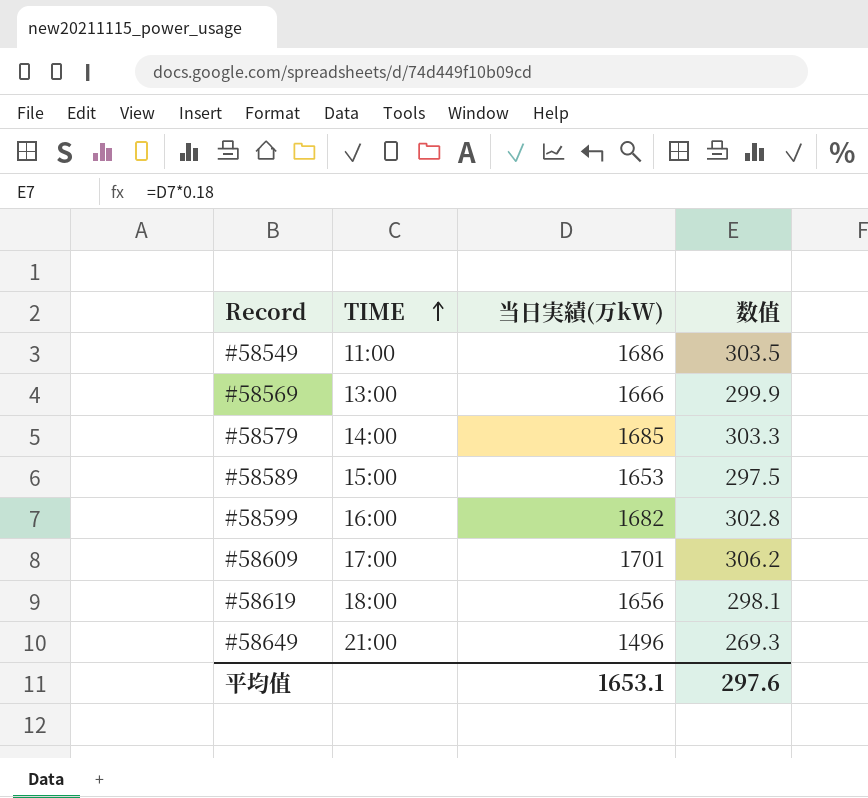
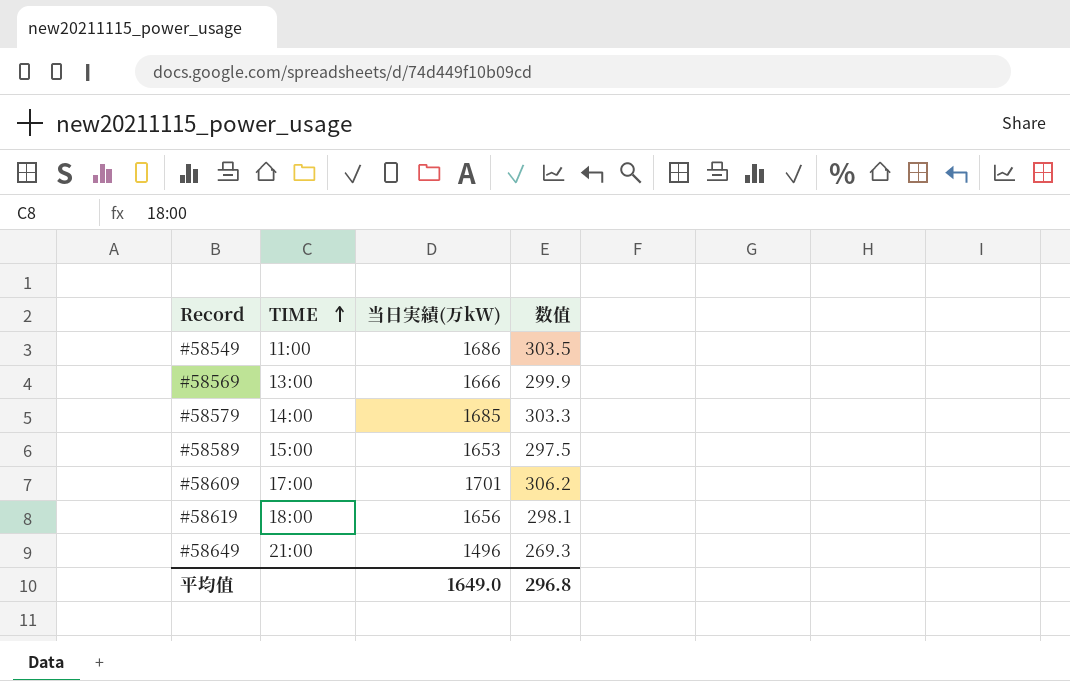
row #58599: 16:00 | 1682 | 302.8 -> none
平均值 | 当日実績(万kW): 1653.1 -> 1649.0
平均值 | 数值: 297.6 -> 296.8

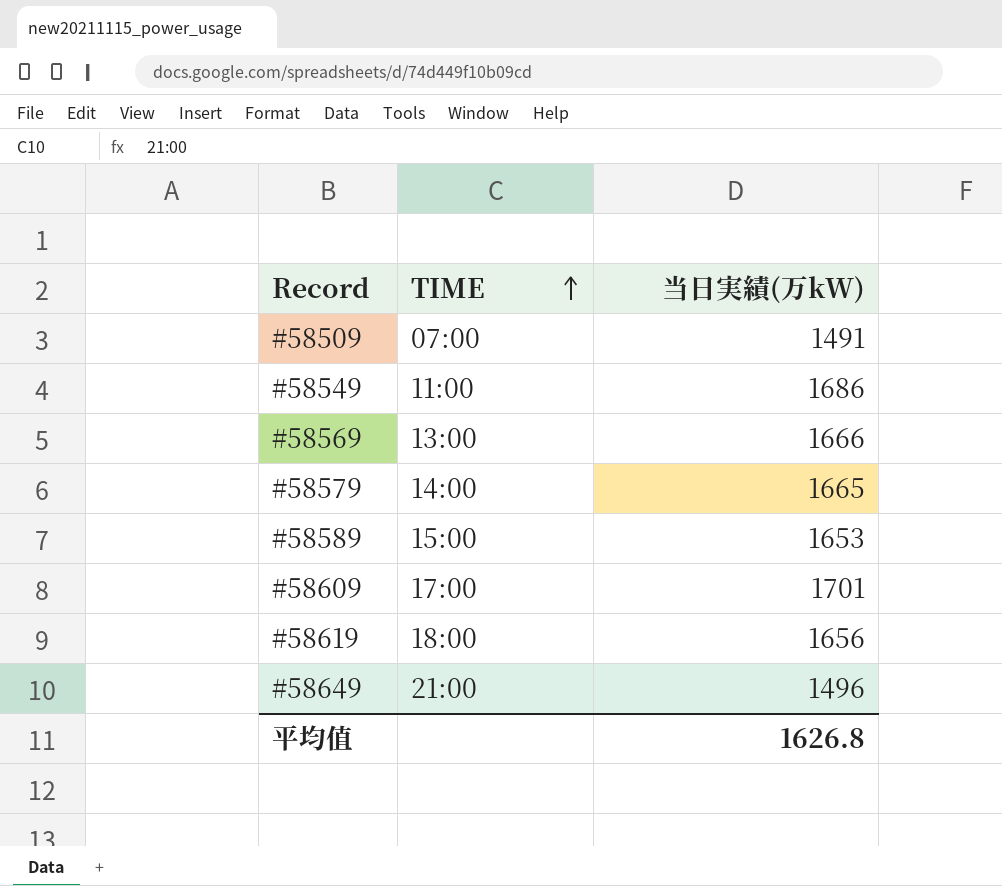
column 数值 | formula: [当日実績(万kW)] * 0.18 -> none
row #58509: none -> 07:00 | 1491
#58579 | 当日実績(万kW): 1685 -> 1665
平均值 | 当日実績(万kW): 1649.0 -> 1626.8

